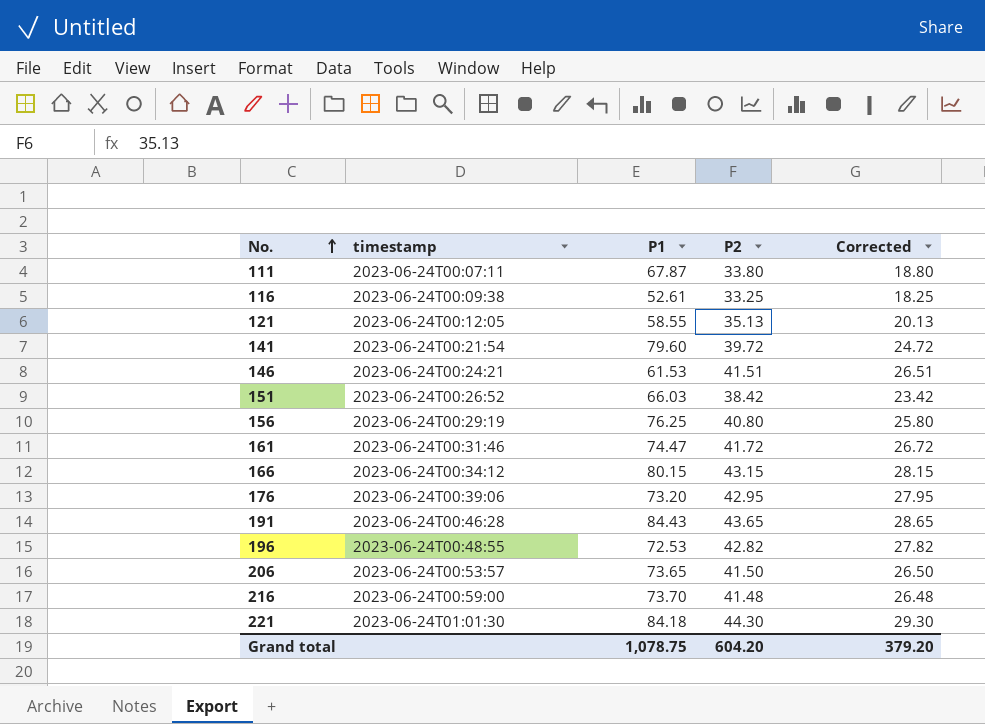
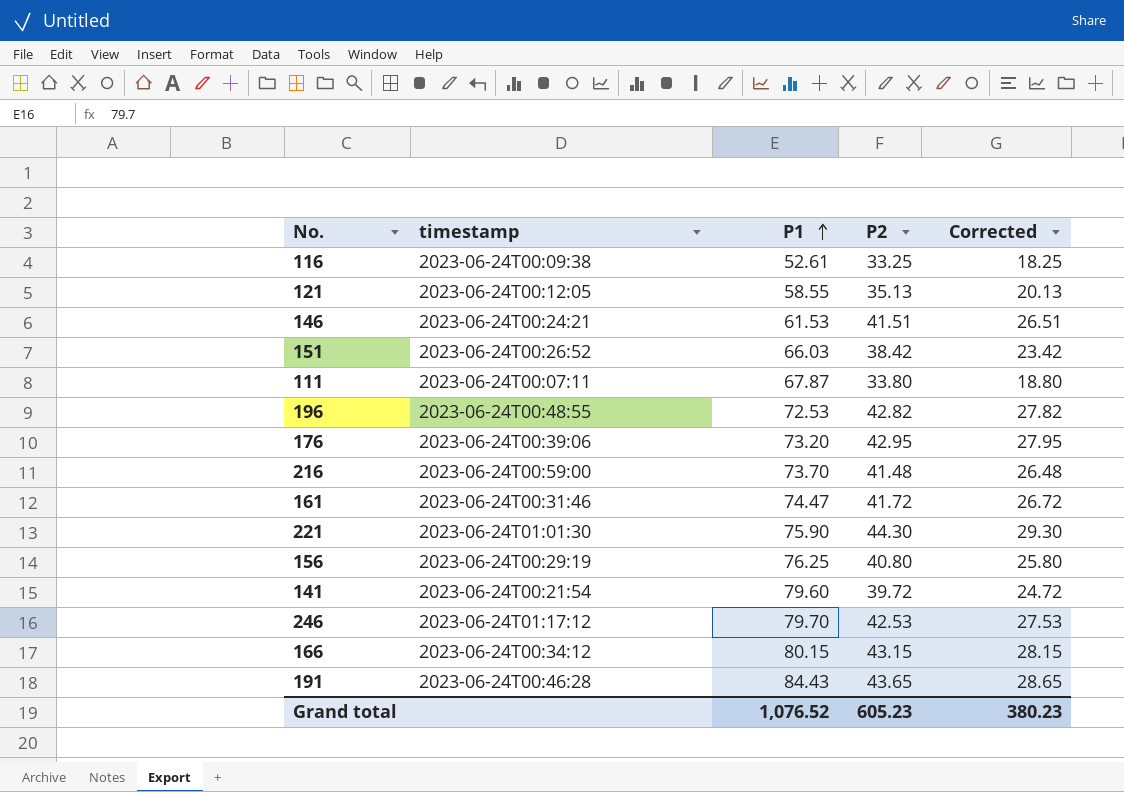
row order: No. ascending -> P1 ascending
row 206: 2023-06-24T00:53:57 | 73.65 | 41.50 | 26.50 -> none
221 | P1: 84.18 -> 75.90
row 246: none -> 2023-06-24T01:17:12 | 79.70 | 42.53 | 27.53
Grand total | P1: 1,078.75 -> 1,076.52
Grand total | P2: 604.20 -> 605.23
Grand total | Corrected: 379.20 -> 380.23

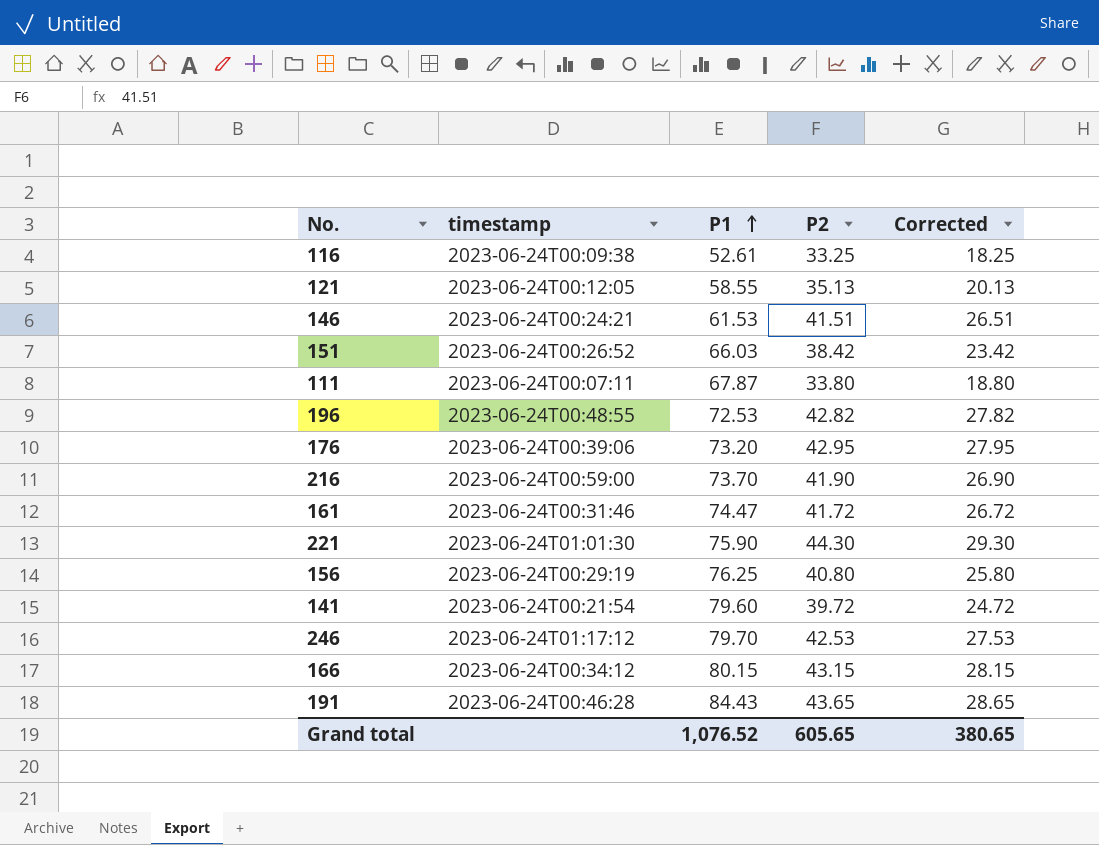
216 | P2: 41.48 -> 41.90
216 | Corrected: 26.48 -> 26.90
Grand total | P2: 605.23 -> 605.65
Grand total | Corrected: 380.23 -> 380.65

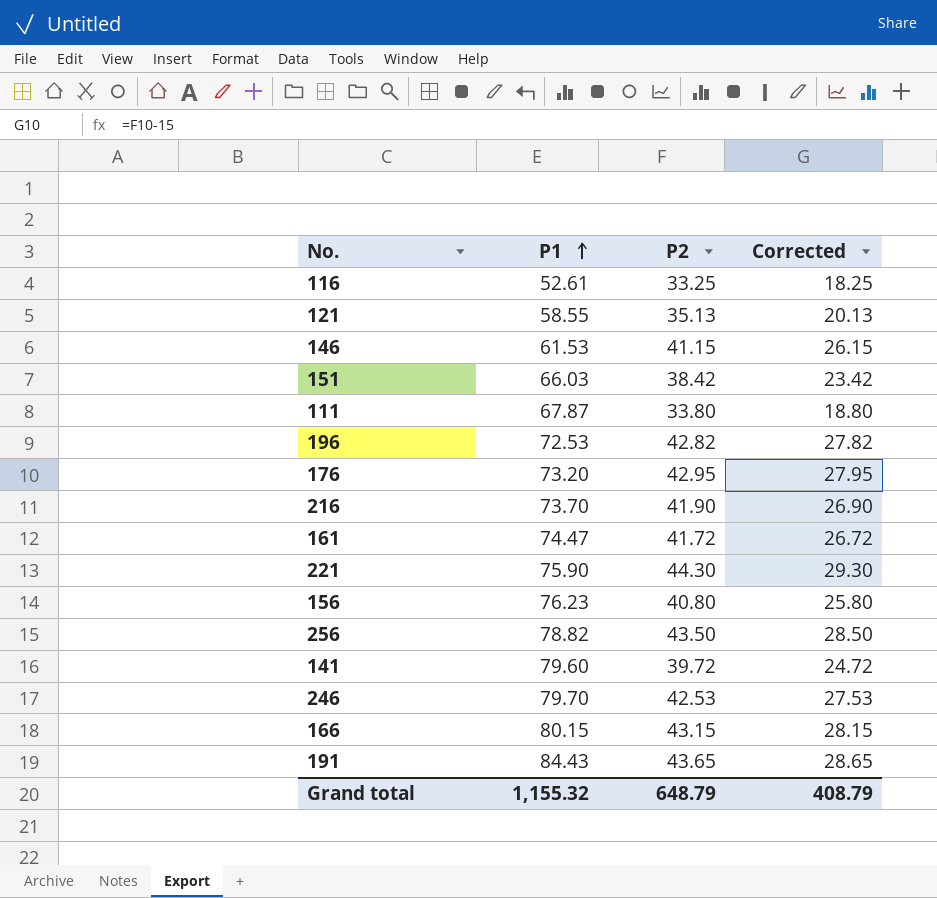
column timestamp | position: 2 -> none
146 | P2: 41.51 -> 41.15
146 | Corrected: 26.51 -> 26.15
156 | P1: 76.25 -> 76.23
row 256: none -> 78.82 | 43.50 | 28.50
Grand total | P1: 1,076.52 -> 1,155.32
Grand total | P2: 605.65 -> 648.79
Grand total | Corrected: 380.65 -> 408.79

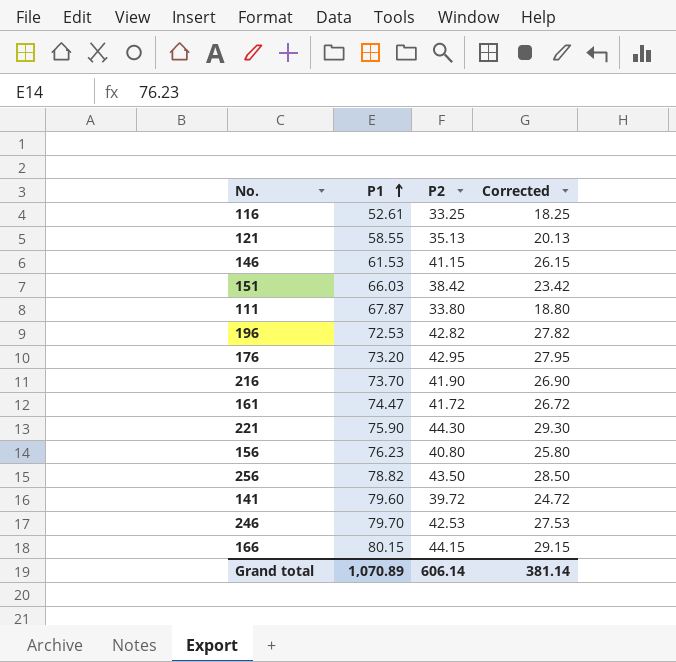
row 191: 84.43 | 43.65 | 28.65 -> none
166 | P2: 43.15 -> 44.15
166 | Corrected: 28.15 -> 29.15
Grand total | P1: 1,155.32 -> 1,070.89
Grand total | P2: 648.79 -> 606.14
Grand total | Corrected: 408.79 -> 381.14

